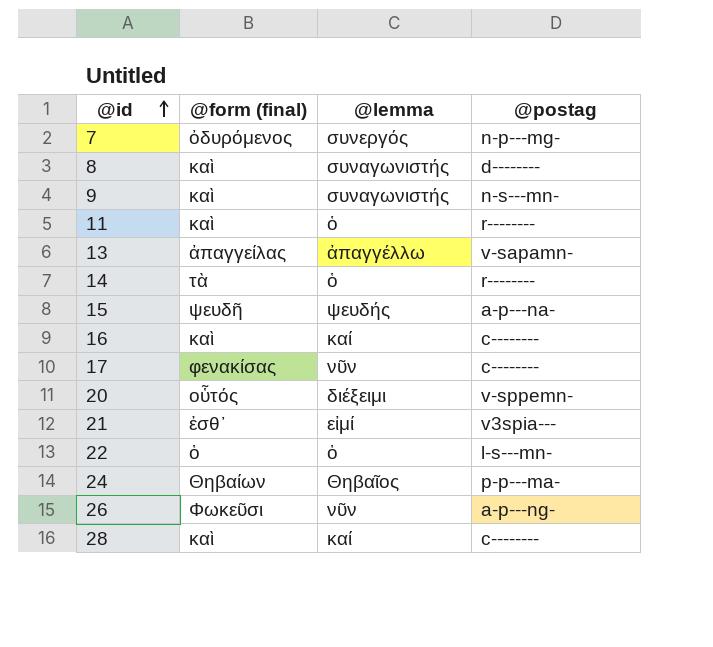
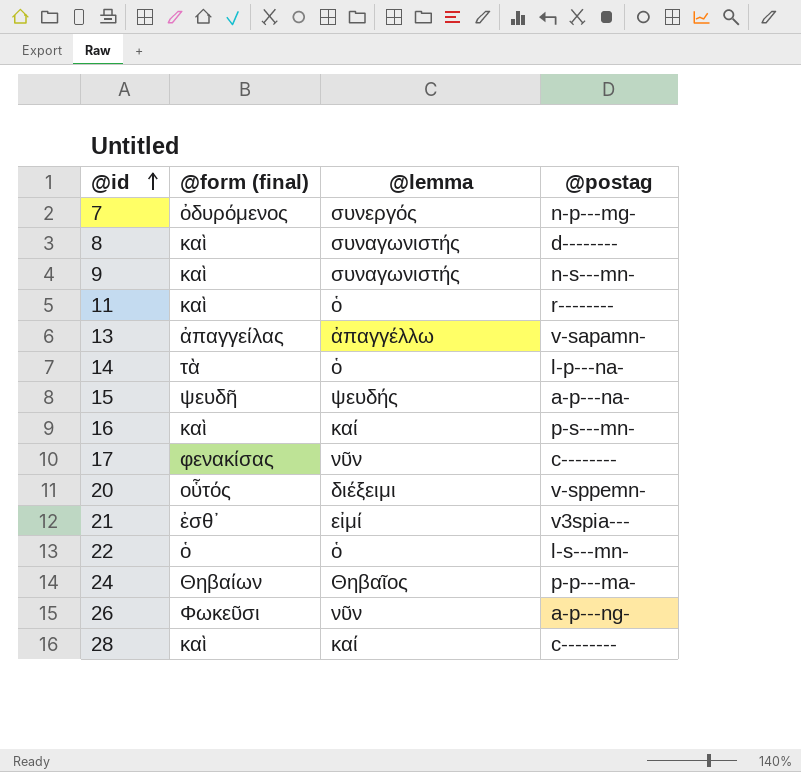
14 | @postag: r-------- -> l-p---na-
16 | @postag: c-------- -> p-s---mn-

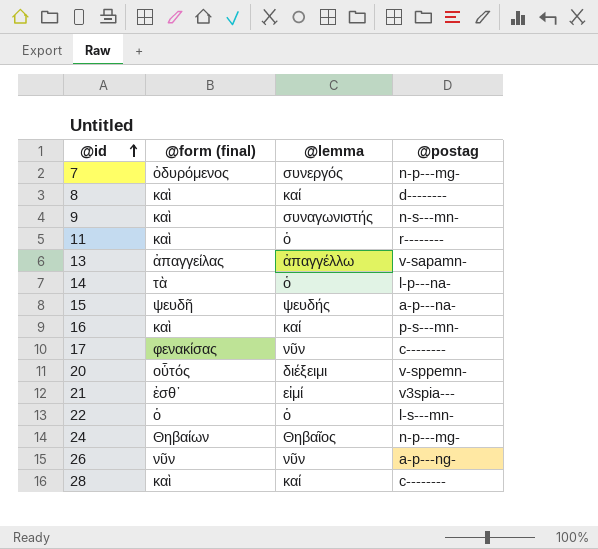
8 | @lemma: συναγωνιστής -> καί
24 | @postag: p-p---ma- -> n-p---mg-
26 | @form (final): Φωκεῦσι -> νῦν

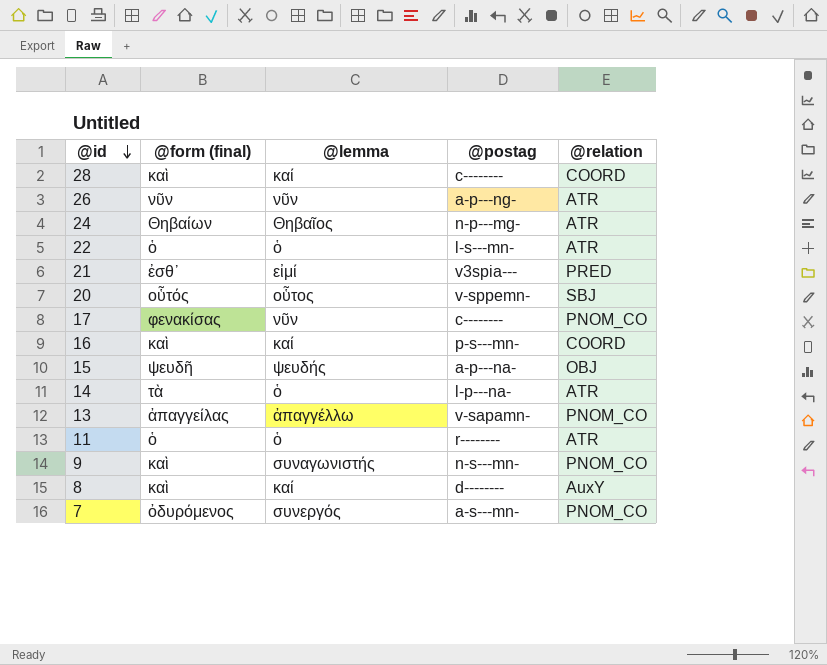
row order: @id ascending -> @id descending
column @relation | position: none -> 5
20 | @lemma: διέξειμι -> οὗτος
11 | @form (final): καὶ -> ὁ
7 | @postag: n-p---mg- -> a-s---mn-

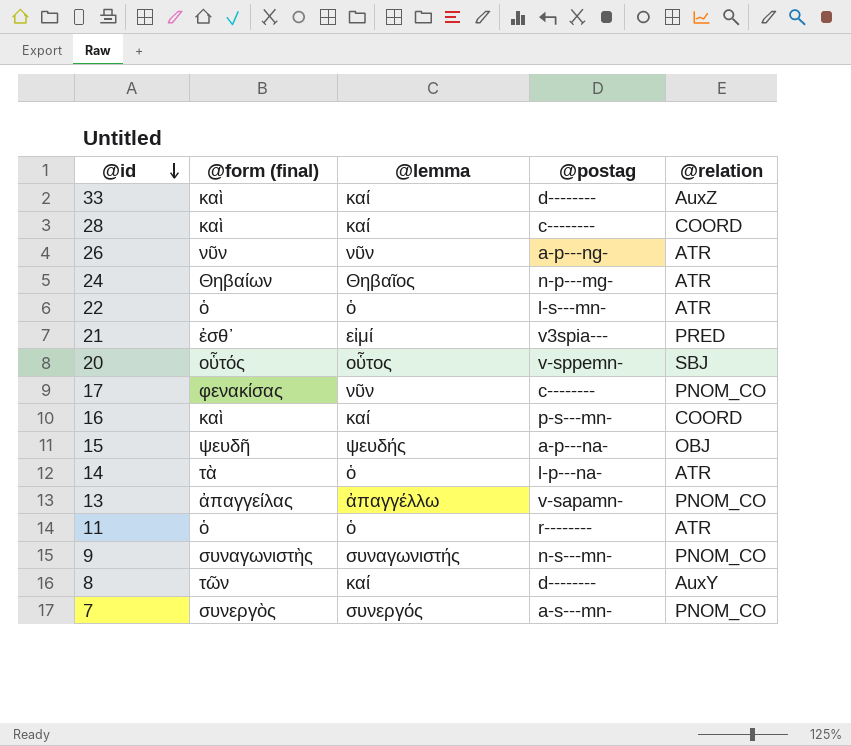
row 33: none -> καὶ | καί | d-------- | AuxZ
9 | @form (final): καὶ -> συναγωνιστὴς
8 | @form (final): καὶ -> τῶν
7 | @form (final): ὀδυρόμενος -> συνεργὸς

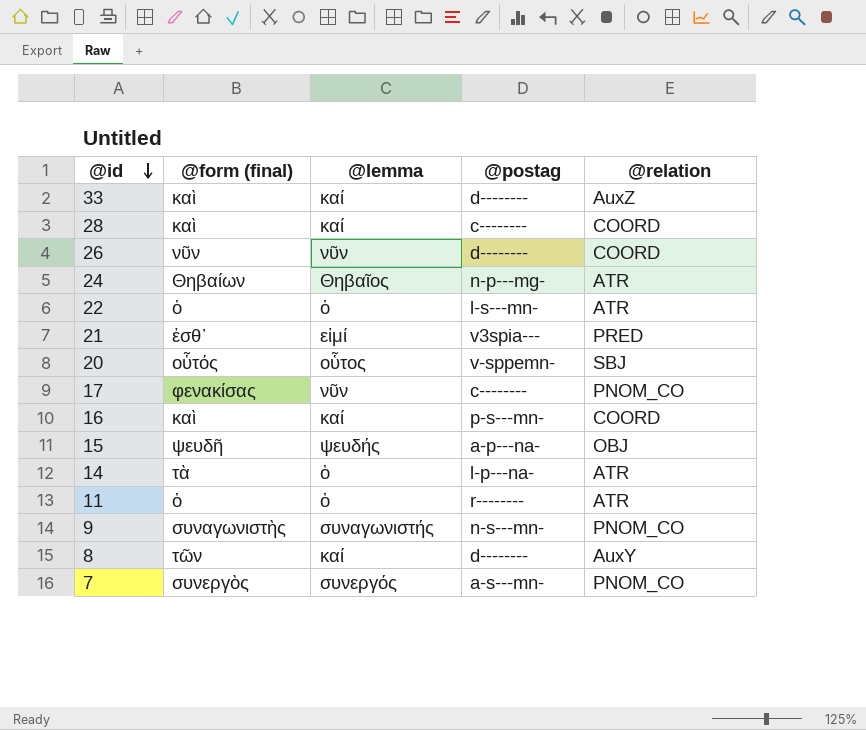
row 13: ἀπαγγείλας | ἀπαγγέλλω | v-sapamn- | PNOM_CO -> none
26 | @postag: a-p---ng- -> d--------
26 | @relation: ATR -> COORD

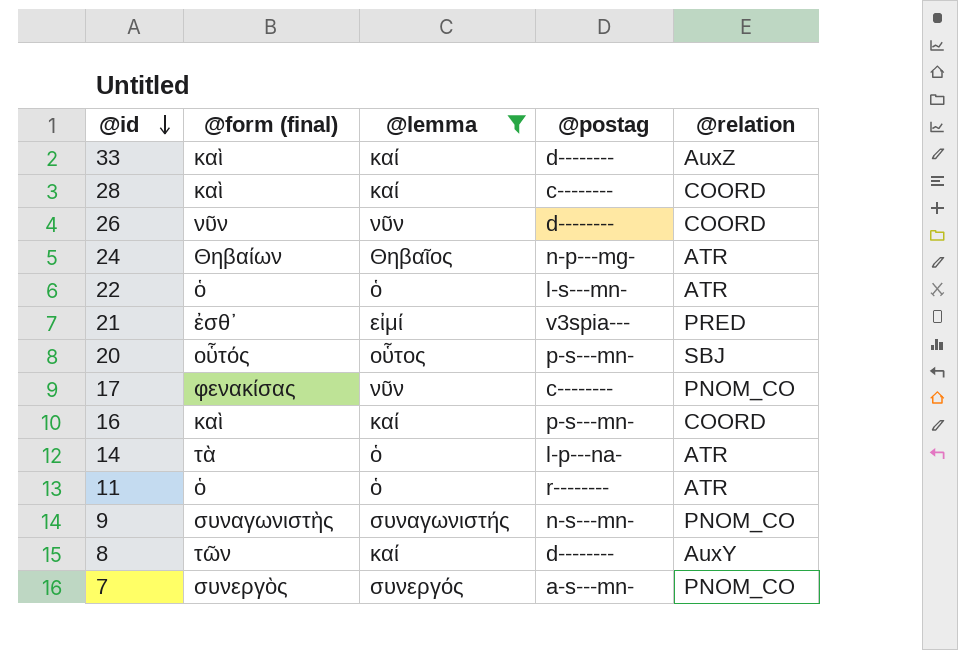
filter: none -> @lemma != ψευδής
20 | @postag: v-sppemn- -> p-s---mn-

